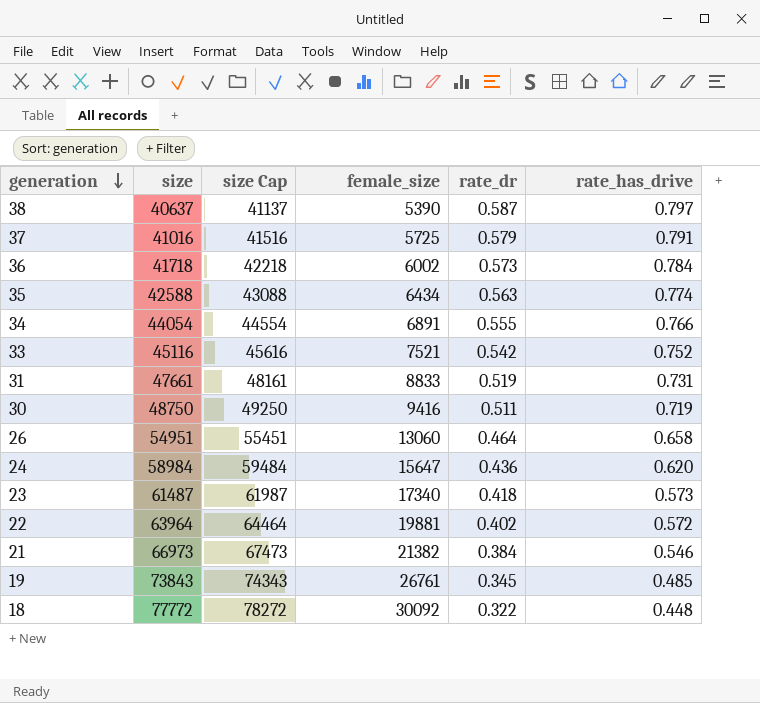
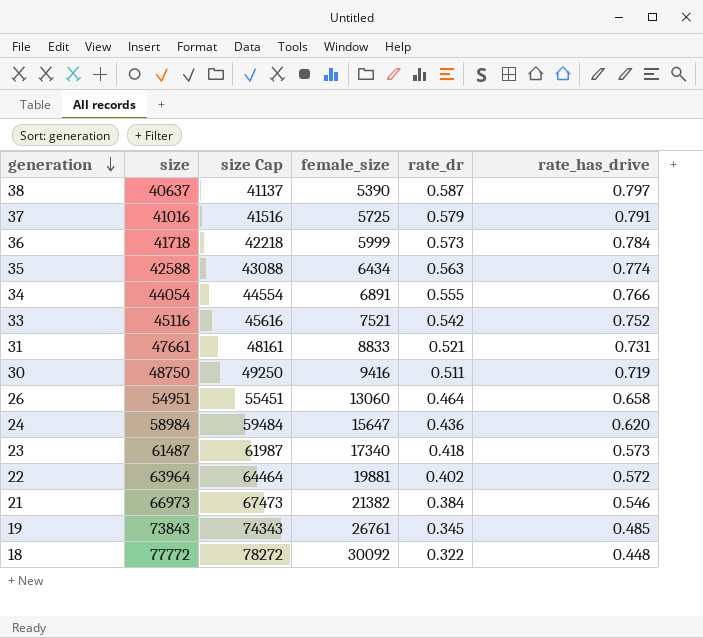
36 | female_size: 6002 -> 5999
31 | rate_dr: 0.519 -> 0.521

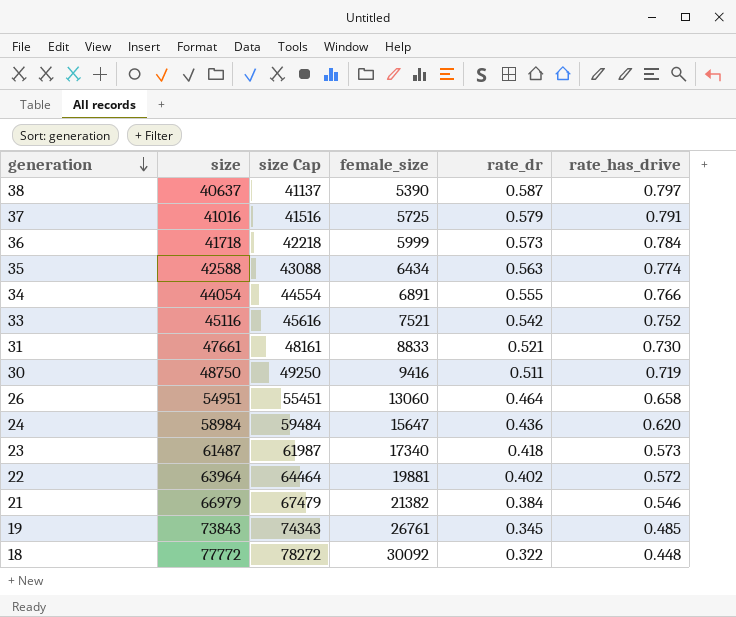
31 | rate_has_drive: 0.731 -> 0.730
21 | size: 66973 -> 66979
21 | size Cap: 67473 -> 67479

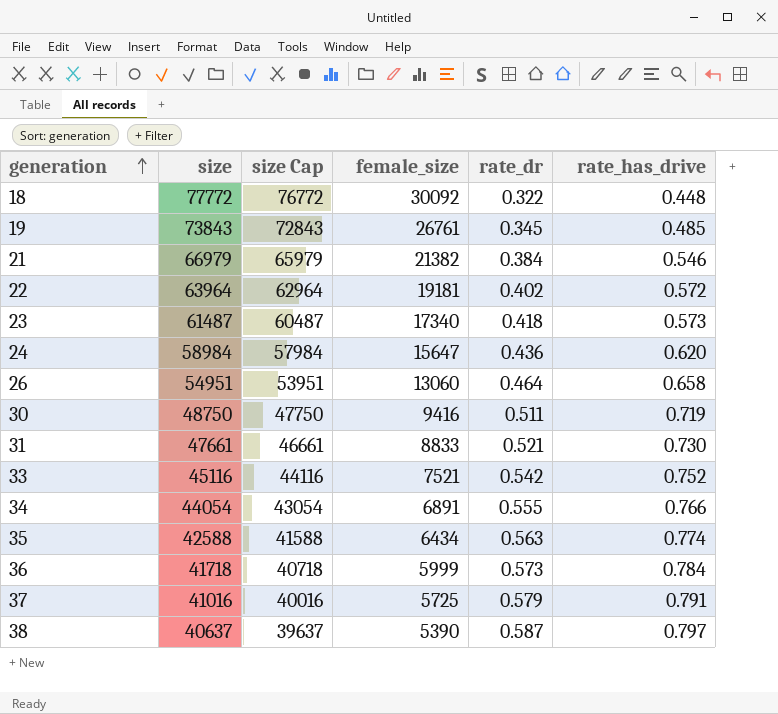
row order: generation descending -> generation ascending
column size Cap | formula: [size] + 500 -> [size] - 1000
22 | female_size: 19881 -> 19181

